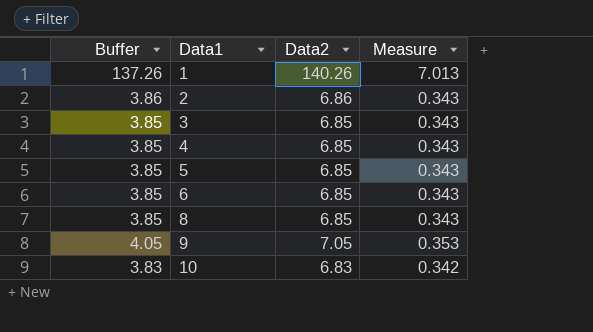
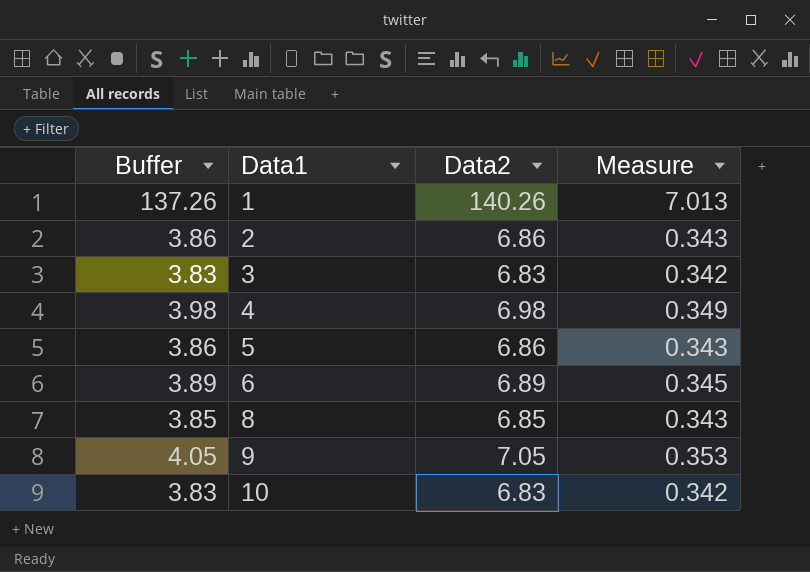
3 | Buffer: 3.85 -> 3.83
3 | Data2: 6.85 -> 6.83
3 | Measure: 0.343 -> 0.342
4 | Buffer: 3.85 -> 3.98
4 | Data2: 6.85 -> 6.98
4 | Measure: 0.343 -> 0.349
5 | Buffer: 3.85 -> 3.86
5 | Data2: 6.85 -> 6.86
6 | Buffer: 3.85 -> 3.89
6 | Data2: 6.85 -> 6.89
6 | Measure: 0.343 -> 0.345

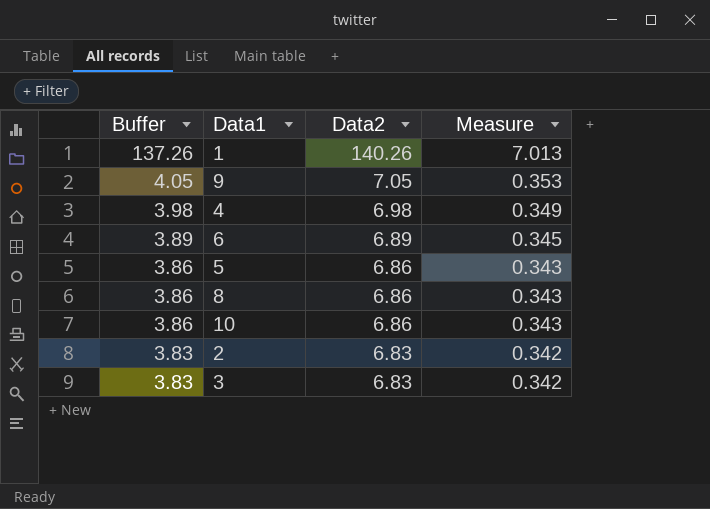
row order: Data1 ascending -> Buffer descending
8 | Buffer: 3.85 -> 3.86
8 | Data2: 6.85 -> 6.86
10 | Buffer: 3.83 -> 3.86
10 | Data2: 6.83 -> 6.86
10 | Measure: 0.342 -> 0.343
2 | Buffer: 3.86 -> 3.83
2 | Data2: 6.86 -> 6.83
2 | Measure: 0.343 -> 0.342

